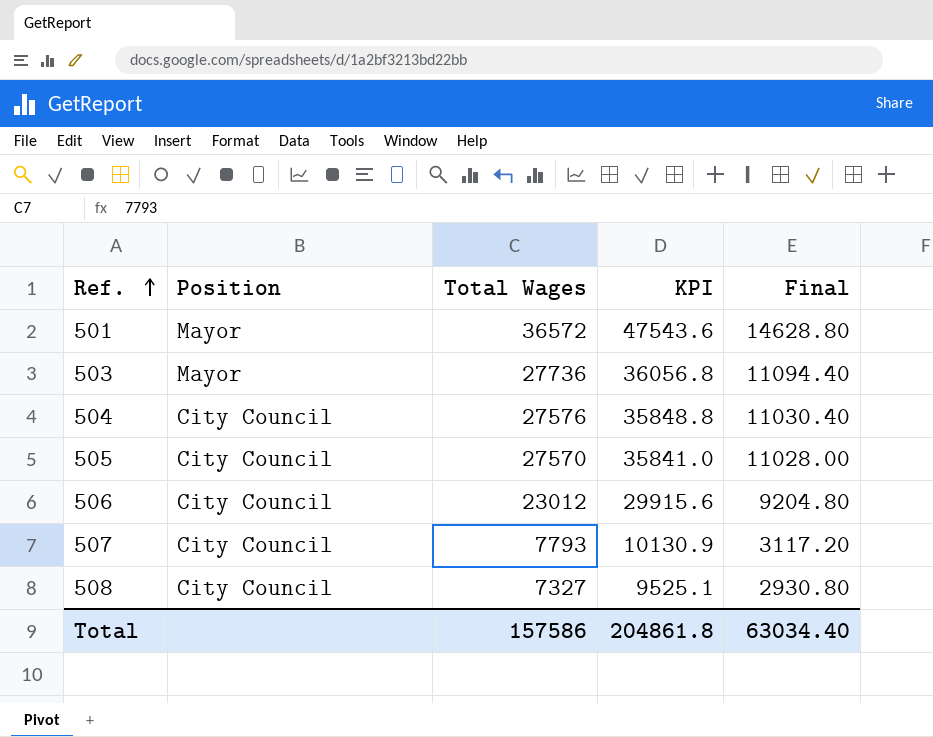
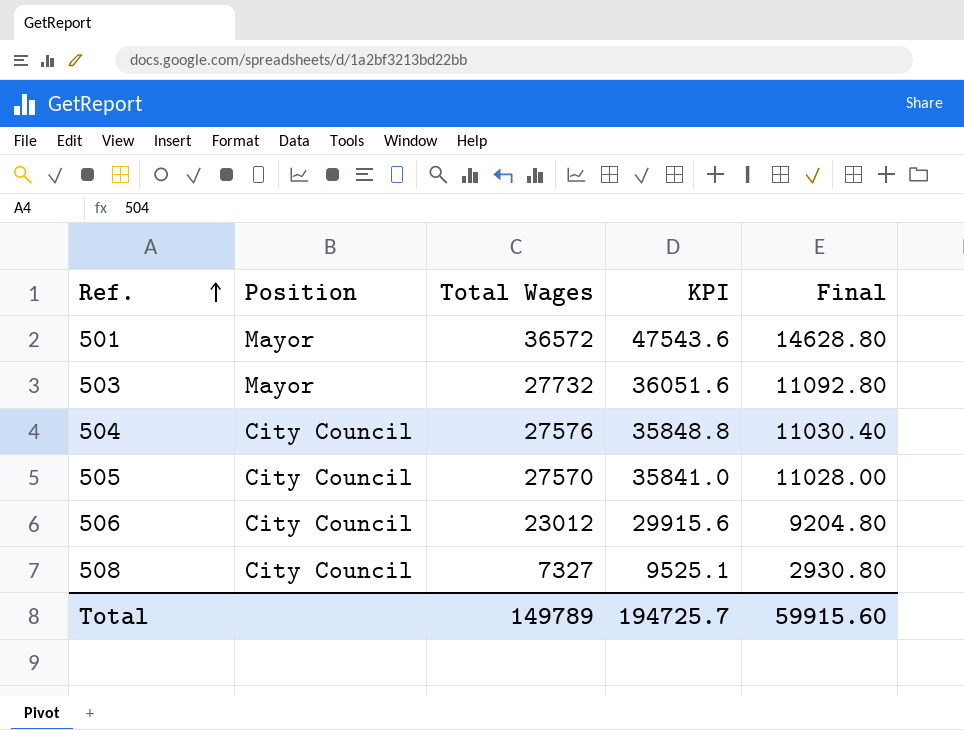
row 507: City Council | 7793 | 10130.9 | 3117.20 -> none
503 | Total Wages: 27736 -> 27732
503 | KPI: 36056.8 -> 36051.6
503 | Final: 11094.40 -> 11092.80
Total | Total Wages: 157586 -> 149789
Total | KPI: 204861.8 -> 194725.7
Total | Final: 63034.40 -> 59915.60

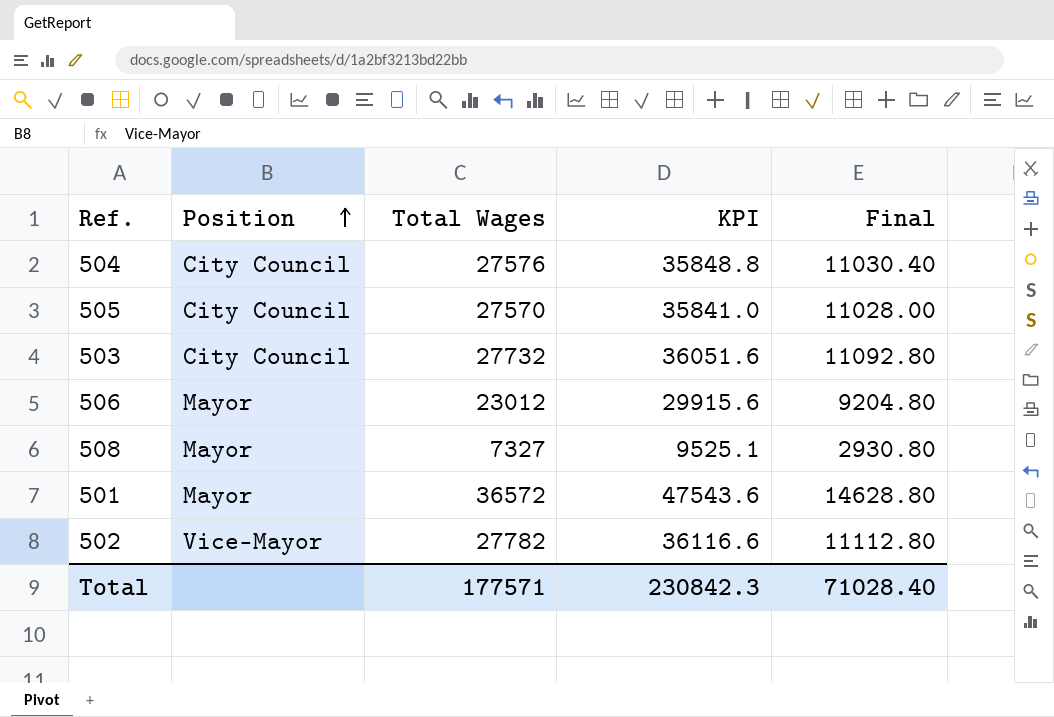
row order: Ref. ascending -> Position ascending
503 | Position: Mayor -> City Council
506 | Position: City Council -> Mayor
508 | Position: City Council -> Mayor
row 502: none -> Vice-Mayor | 27782 | 36116.6 | 11112.80
Total | Total Wages: 149789 -> 177571
Total | KPI: 194725.7 -> 230842.3
Total | Final: 59915.60 -> 71028.40

